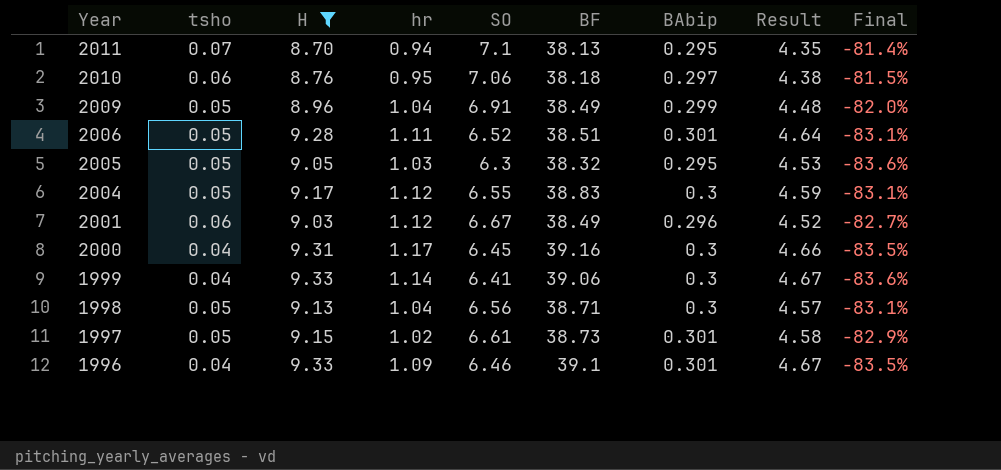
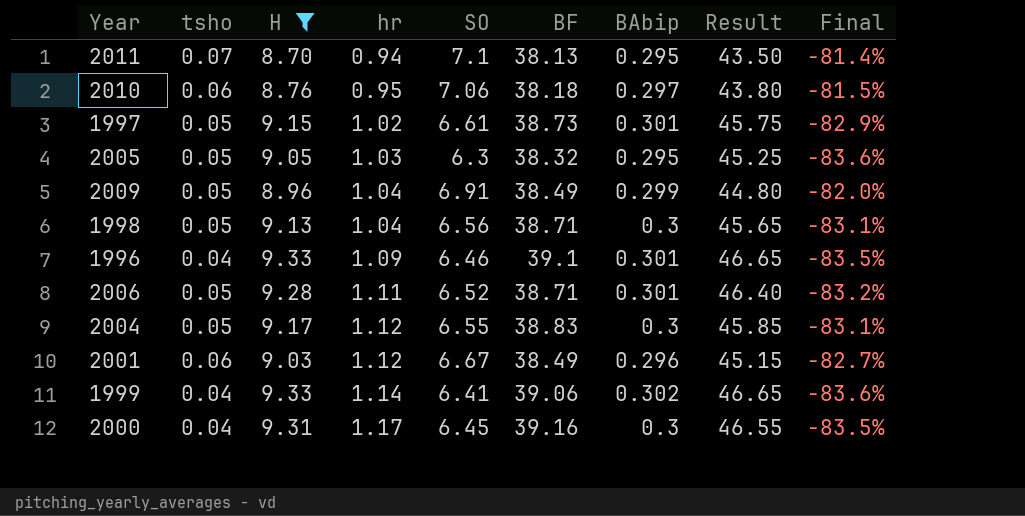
row order: Year descending -> hr ascending
column Result | formula: [H] * 0.5 -> [H] * 5
2006 | BF: 38.51 -> 38.71
2006 | Final: -83.1% -> -83.2%
1999 | BAbip: 0.3 -> 0.302

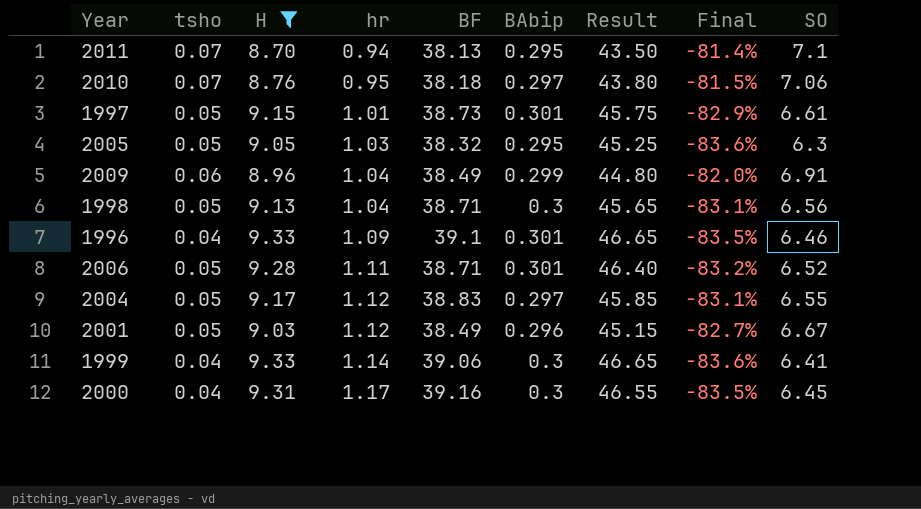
column SO | position: 5 -> 9
2010 | tsho: 0.06 -> 0.07
1997 | hr: 1.02 -> 1.01
2009 | tsho: 0.05 -> 0.06
2004 | BAbip: 0.3 -> 0.297
2001 | tsho: 0.06 -> 0.05
1999 | BAbip: 0.302 -> 0.3

